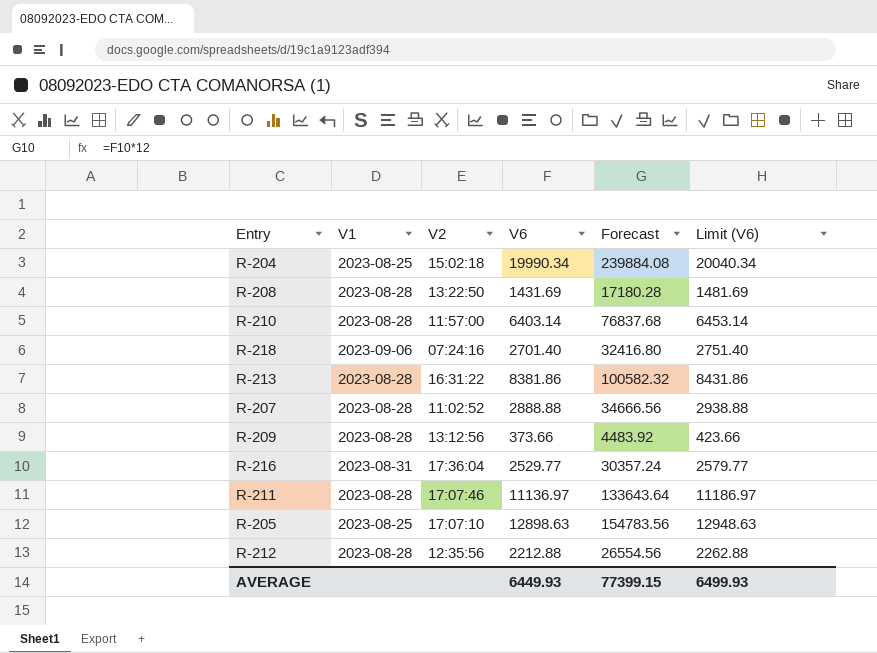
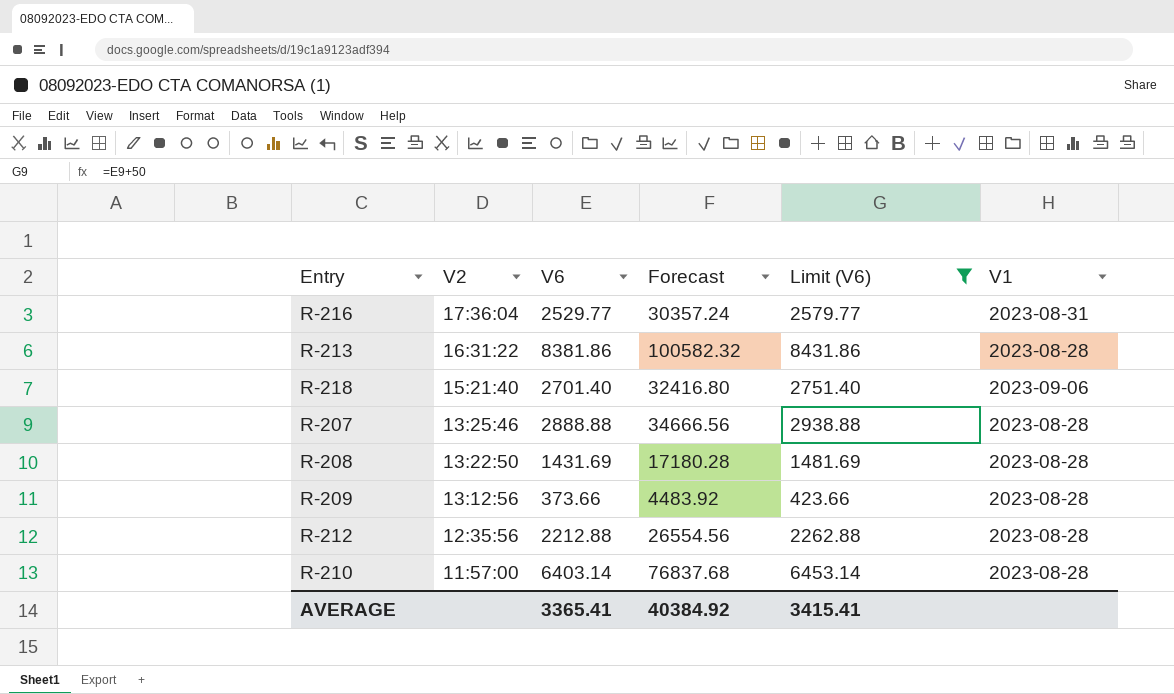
filter: none -> Limit (V6) <= 8431.86
row order: none -> V2 descending
column V1 | position: 2 -> 6
R-218 | V2: 07:24:16 -> 15:21:40
R-207 | V2: 11:02:52 -> 13:25:46
AVERAGE | V6: 6449.93 -> 3365.41
AVERAGE | Forecast: 77399.15 -> 40384.92
AVERAGE | Limit (V6): 6499.93 -> 3415.41

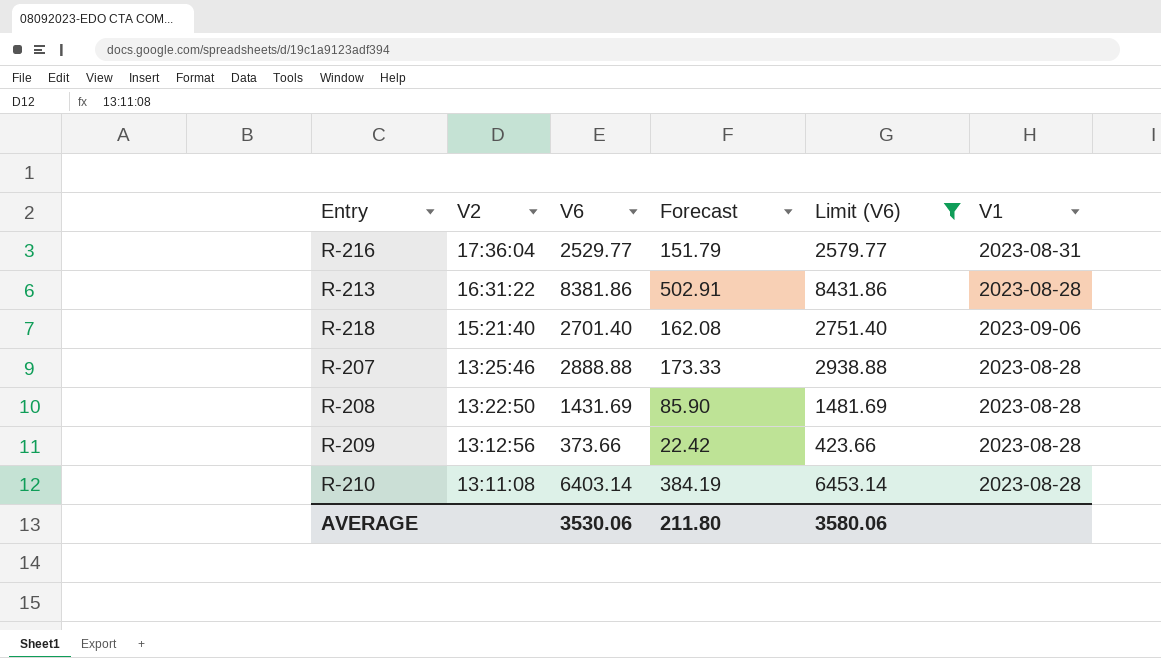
column Forecast | formula: [V6] * 12 -> [V6] * 0.06
row R-212: 12:35:56 | 2212.88 | 26554.56 | 2262.88 | 2023-08-28 -> none
R-210 | V2: 11:57:00 -> 13:11:08
AVERAGE | V6: 3365.41 -> 3530.06
AVERAGE | Forecast: 40384.92 -> 211.80
AVERAGE | Limit (V6): 3415.41 -> 3580.06

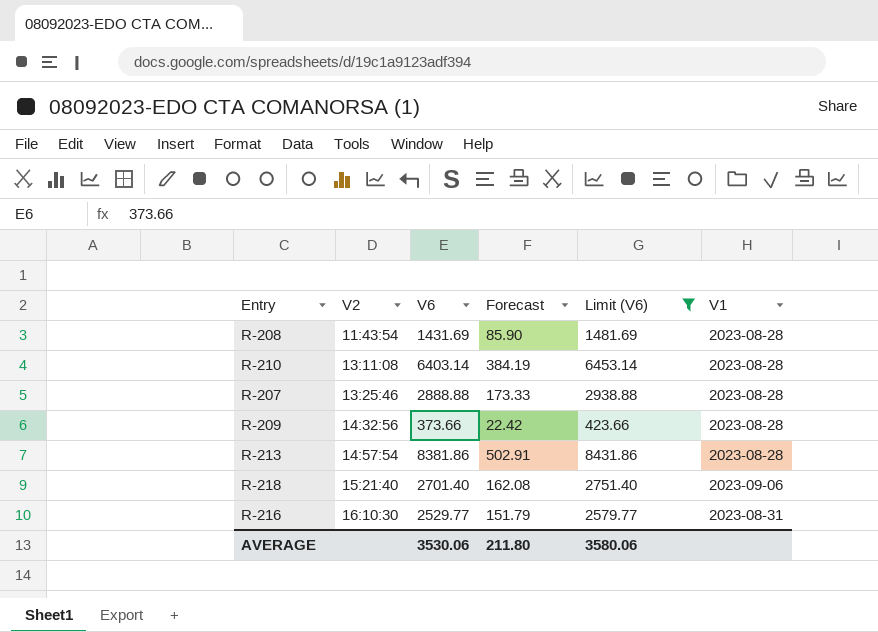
row order: V2 descending -> V2 ascending
R-208 | V2: 13:22:50 -> 11:43:54
R-209 | V2: 13:12:56 -> 14:32:56
R-213 | V2: 16:31:22 -> 14:57:54
R-216 | V2: 17:36:04 -> 16:10:30

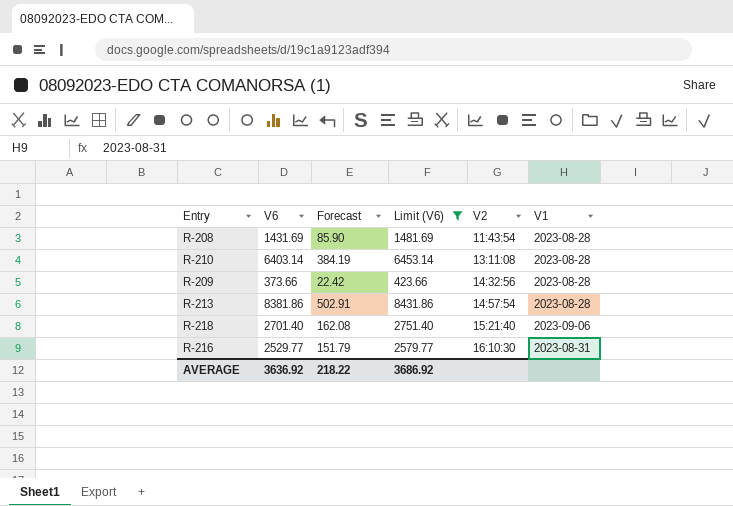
column V2 | position: 2 -> 5
row R-207: 13:25:46 | 2888.88 | 173.33 | 2938.88 | 2023-08-28 -> none
AVERAGE | V6: 3530.06 -> 3636.92
AVERAGE | Forecast: 211.80 -> 218.22
AVERAGE | Limit (V6): 3580.06 -> 3686.92

